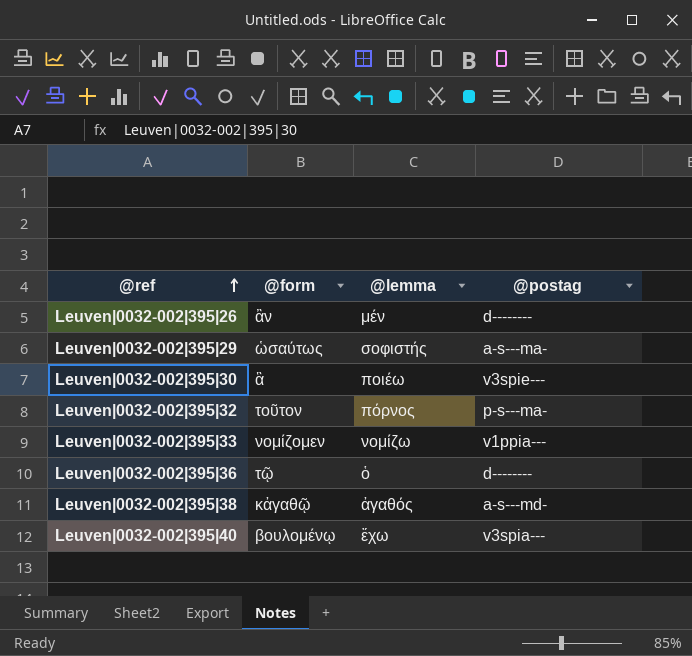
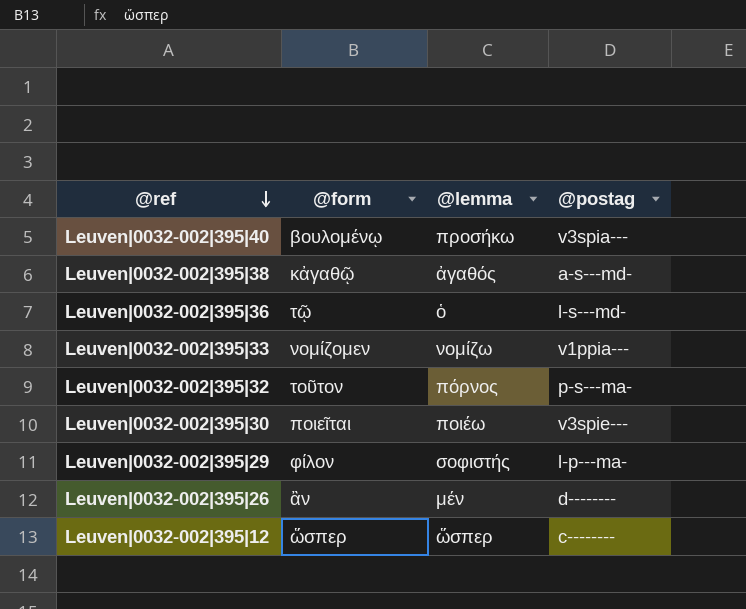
row order: @ref ascending -> @ref descending
Leuven|0032-002|395|40 | @lemma: ἔχω -> προσήκω
Leuven|0032-002|395|36 | @postag: d-------- -> l-s---md-
Leuven|0032-002|395|30 | @form: ἃ -> ποιεῖται
Leuven|0032-002|395|29 | @form: ὡσαύτως -> φίλον
Leuven|0032-002|395|29 | @postag: a-s---ma- -> l-p---ma-
row Leuven|0032-002|395|12: none -> ὥσπερ | ὥσπερ | c--------

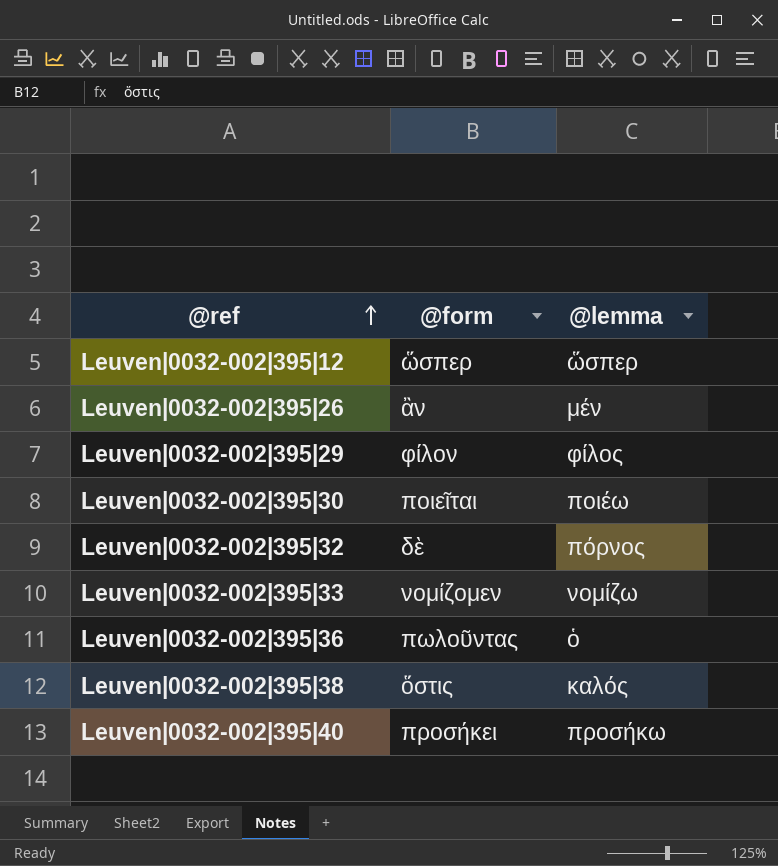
row order: @ref descending -> @ref ascending
column @postag | position: 4 -> none
Leuven|0032-002|395|29 | @lemma: σοφιστής -> φίλος
Leuven|0032-002|395|32 | @form: τοῦτον -> δὲ
Leuven|0032-002|395|36 | @form: τῷ -> πωλοῦντας
Leuven|0032-002|395|38 | @form: κἀγαθῷ -> ὅστις
Leuven|0032-002|395|38 | @lemma: ἀγαθός -> καλός
Leuven|0032-002|395|40 | @form: βουλομένῳ -> προσήκει

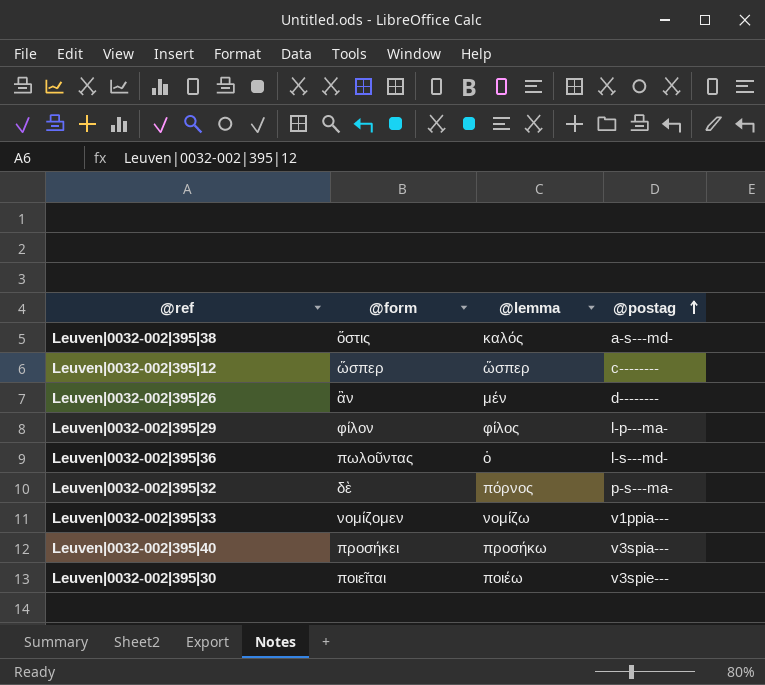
row order: @ref ascending -> @postag ascending
column @postag | position: none -> 4

